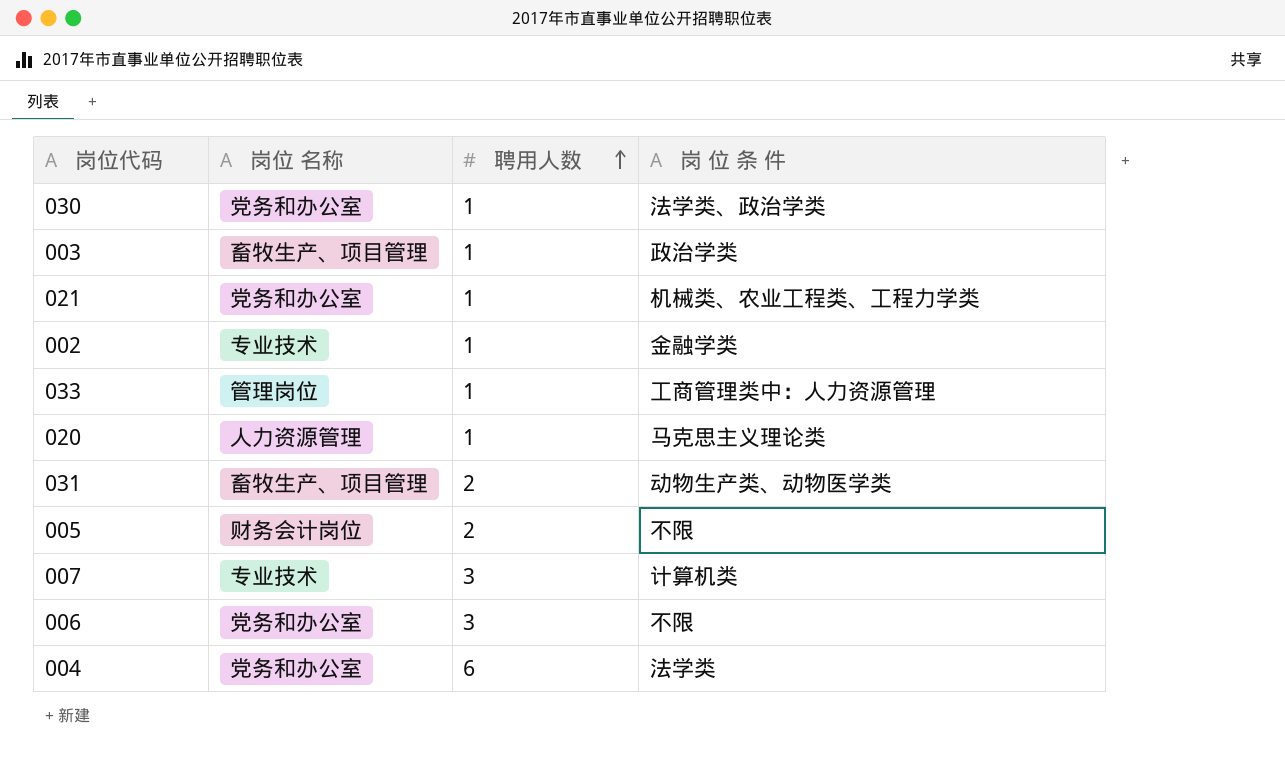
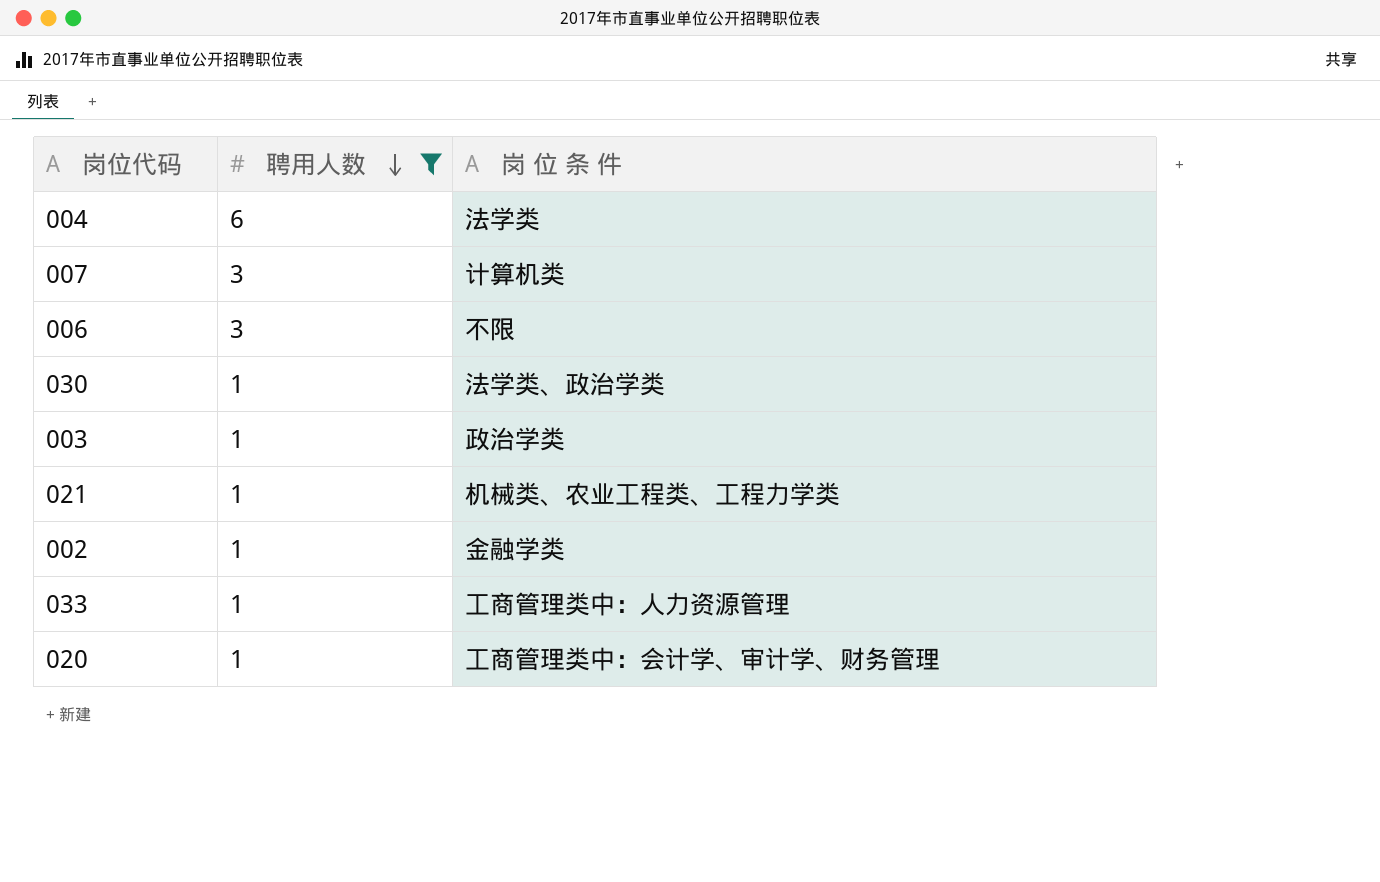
filter: none -> 聘用人数 != 2
row order: 聘用人数 ascending -> 聘用人数 descending
column 岗位 名称 | position: 2 -> none
020 | 岗 位 条 件: 马克思主义理论类 -> 工商管理类中：会计学、审计学、财务管理

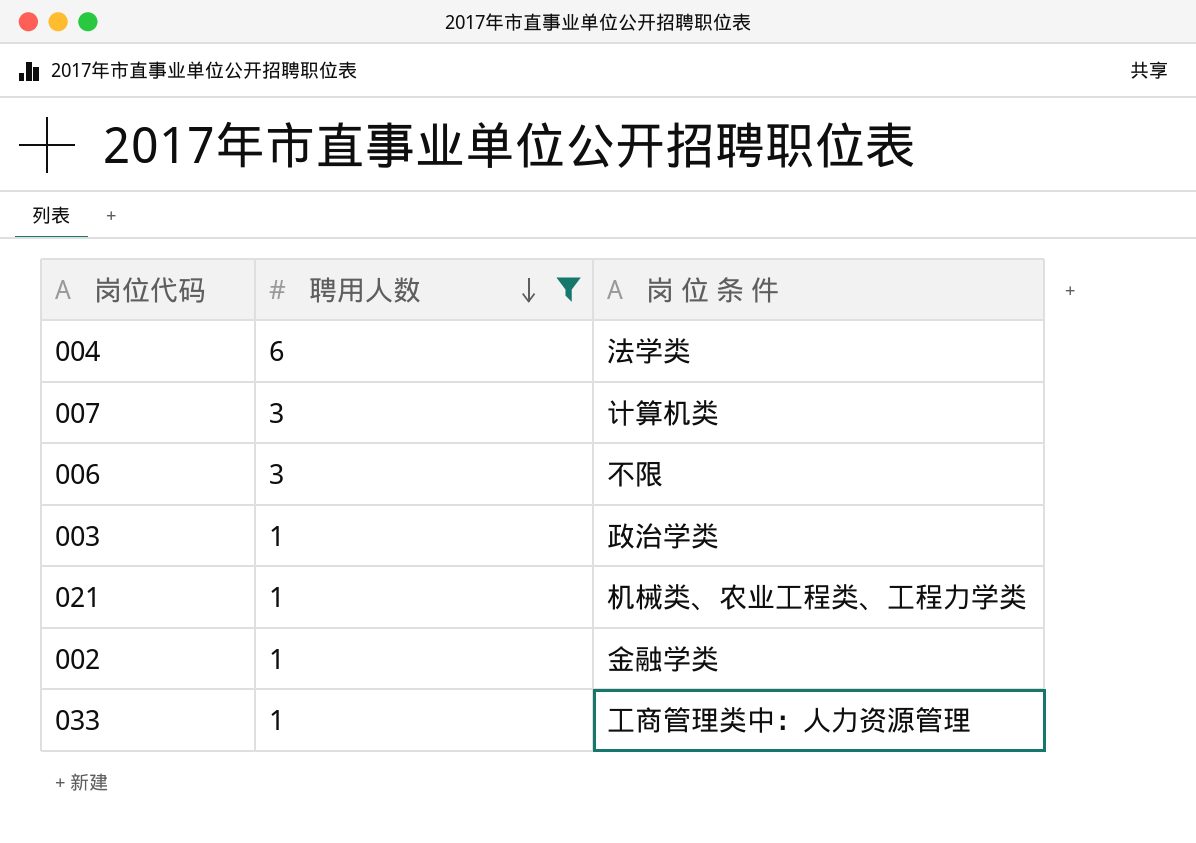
row 030: 1 | 法学类、政治学类 -> none
row 020: 1 | 工商管理类中：会计学、审计学、财务管理 -> none

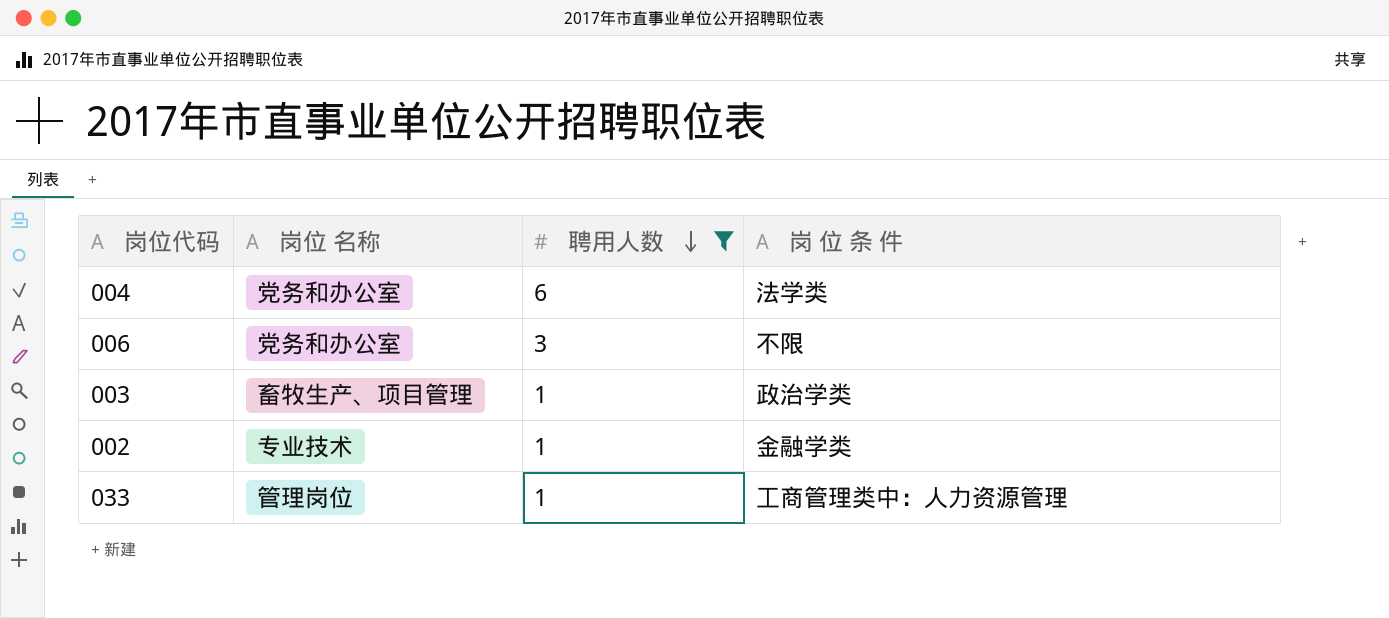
column 岗位 名称 | position: none -> 2
row 007: 3 | 计算机类 -> none
row 021: 1 | 机械类、农业工程类、工程力学类 -> none

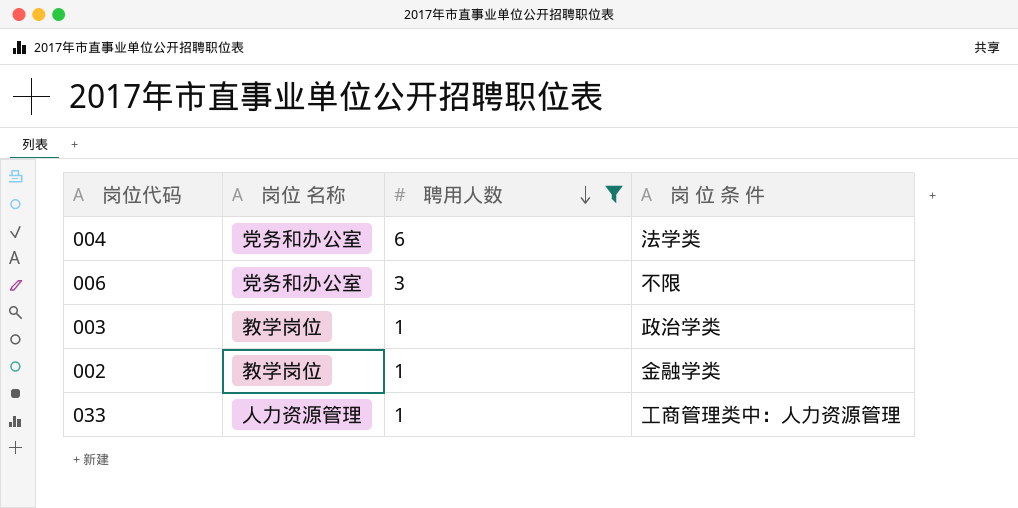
003 | 岗位 名称: 畜牧生产、项目管理 -> 教学岗位
002 | 岗位 名称: 专业技术 -> 教学岗位
033 | 岗位 名称: 管理岗位 -> 人力资源管理

